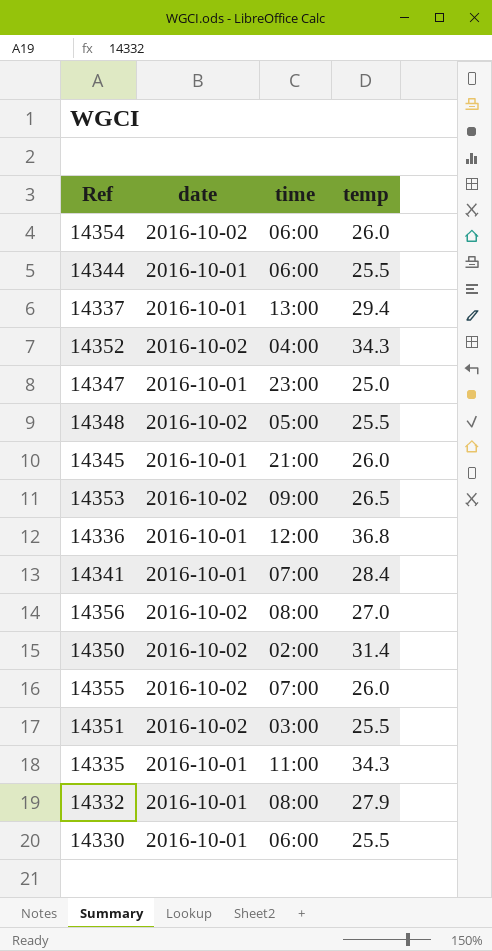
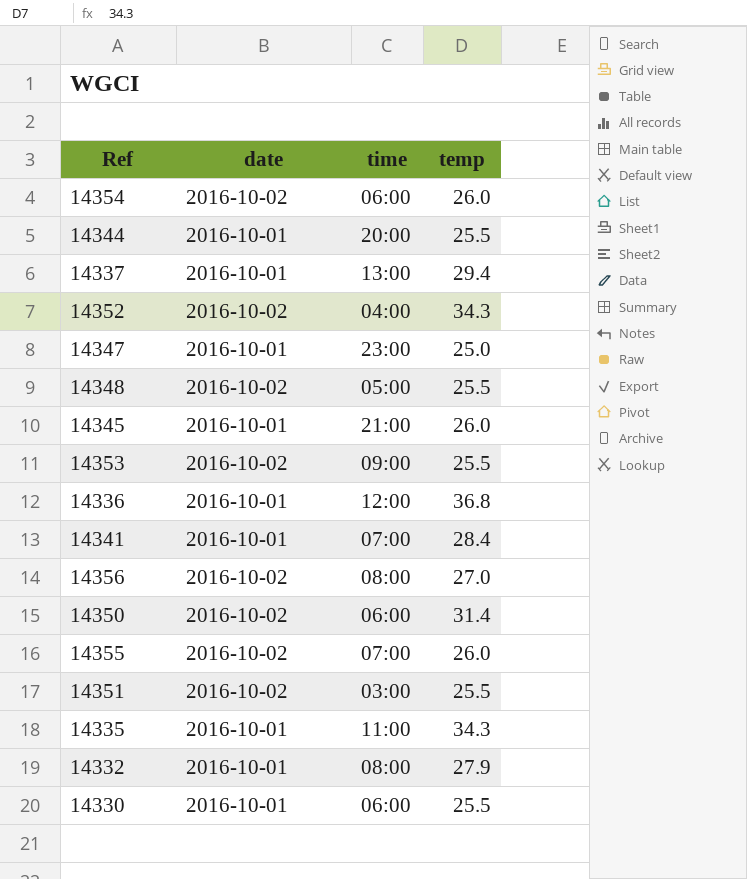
14344 | time: 06:00 -> 20:00
14353 | temp: 26.5 -> 25.5
14350 | time: 02:00 -> 06:00

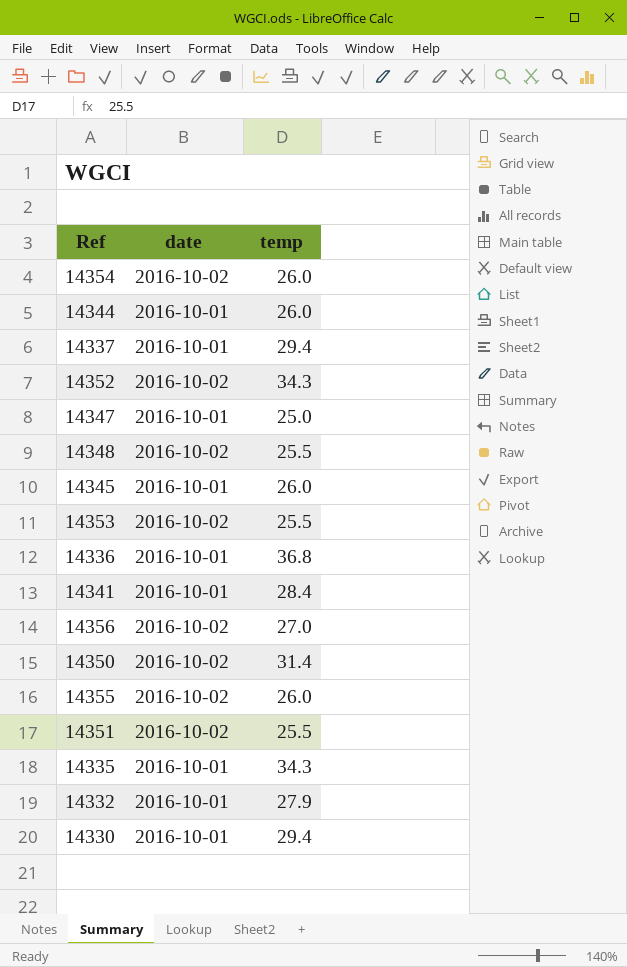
column time | position: 3 -> none
14344 | temp: 25.5 -> 26.0
14330 | temp: 25.5 -> 29.4

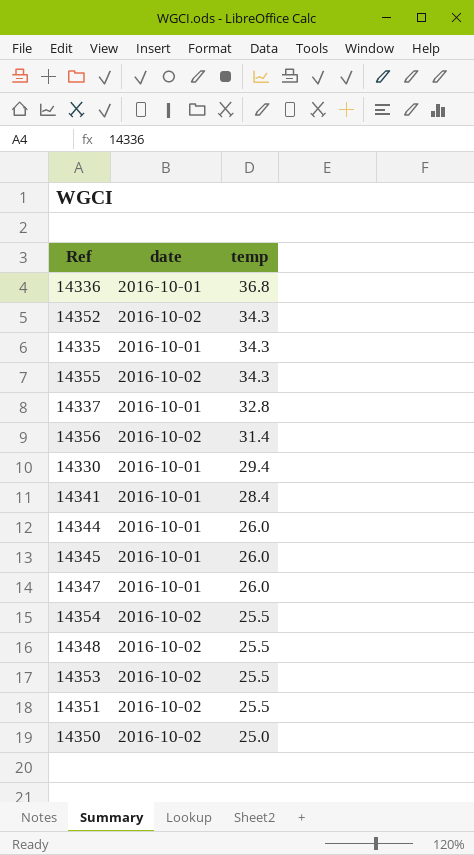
row order: none -> temp descending
row 14332: 2016-10-01 | 27.9 -> none
14355 | temp: 26.0 -> 34.3
14337 | temp: 29.4 -> 32.8
14356 | temp: 27.0 -> 31.4
14347 | temp: 25.0 -> 26.0
14354 | temp: 26.0 -> 25.5
14350 | temp: 31.4 -> 25.0

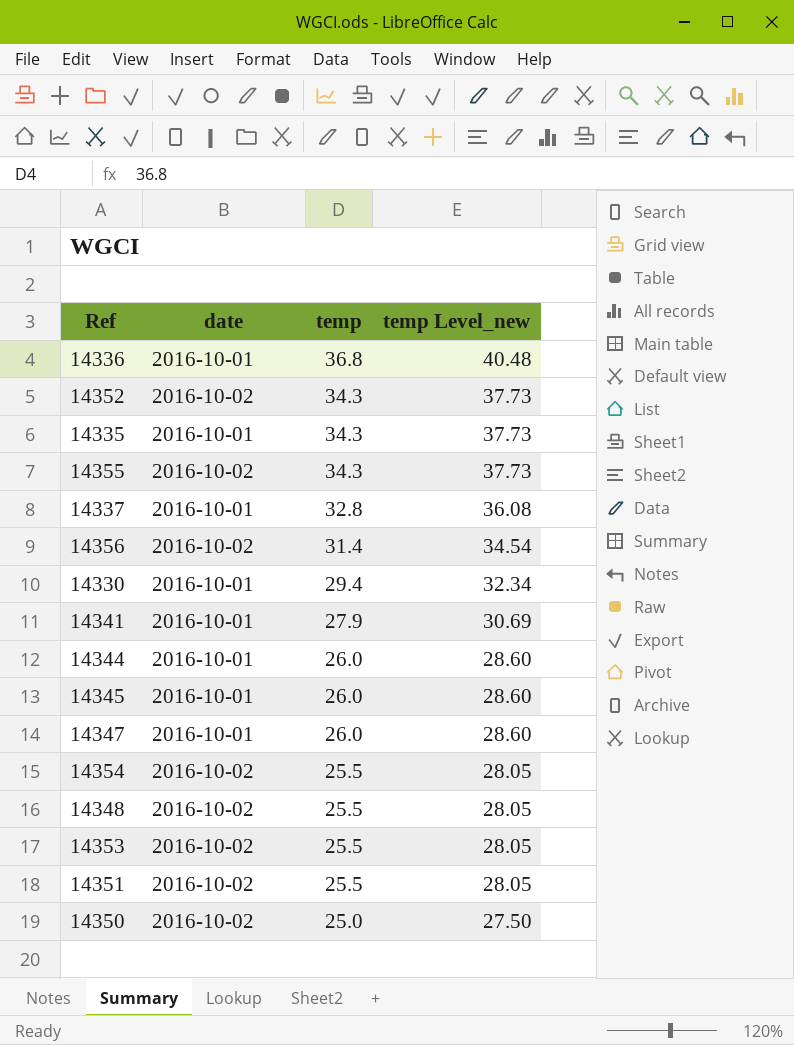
column temp Level_new | formula: none -> [temp] * 1.1
14341 | temp: 28.4 -> 27.9

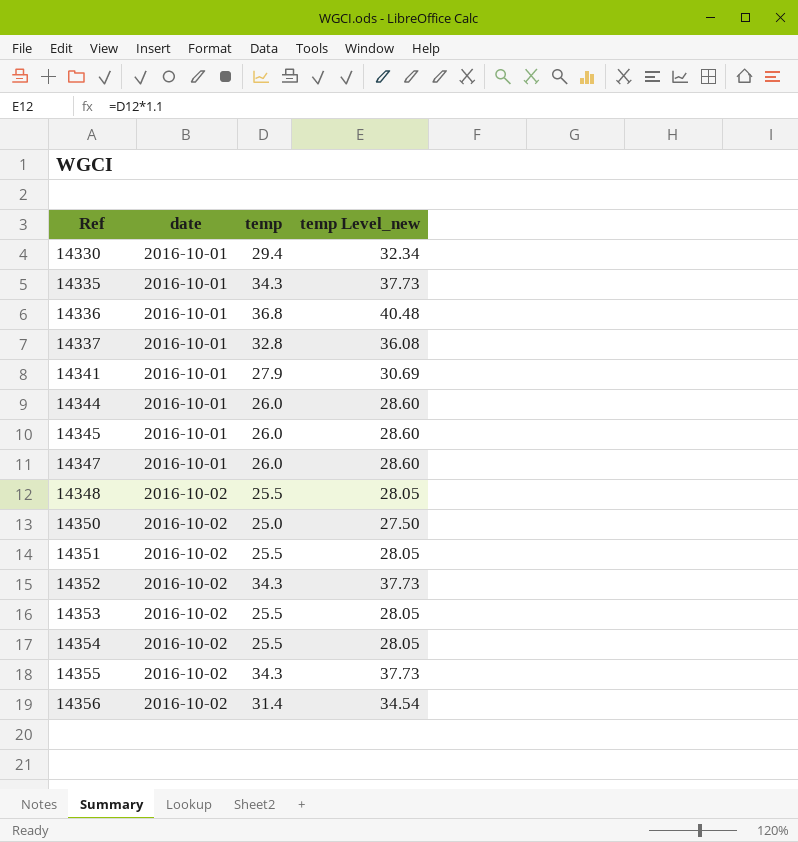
row order: temp descending -> Ref ascending

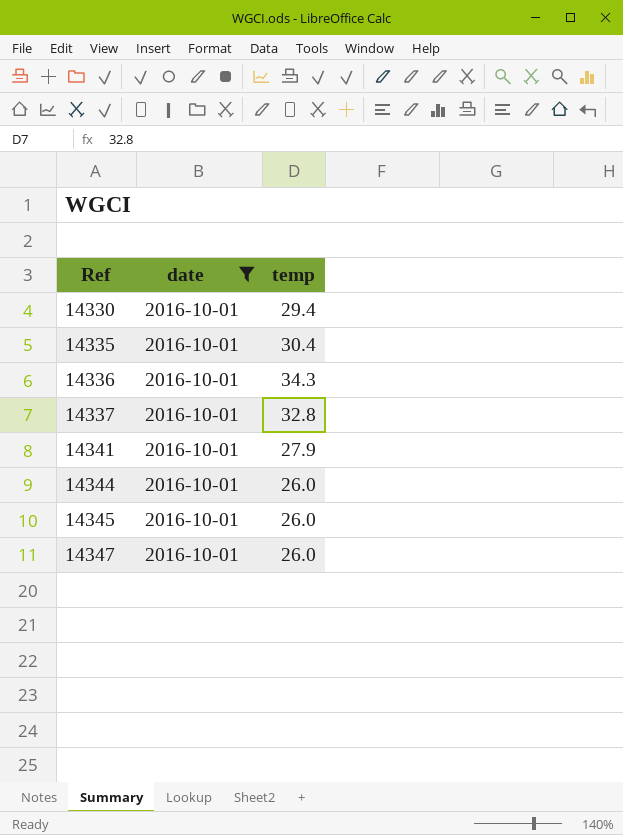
filter: none -> date = 2016-10-01
column temp Level_new | formula: [temp] * 1.1 -> none
14335 | temp: 34.3 -> 30.4
14336 | temp: 36.8 -> 34.3

